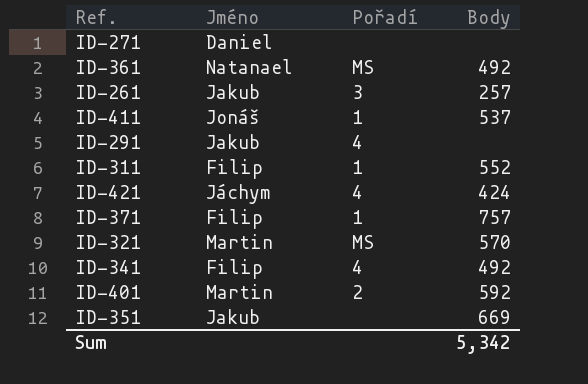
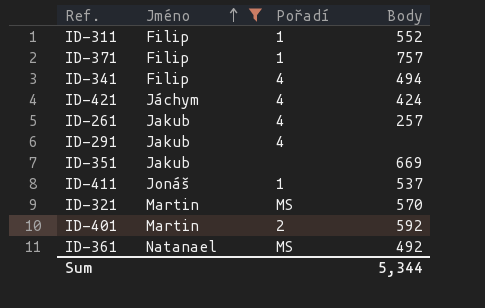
filter: none -> Jméno != Daniel
row order: none -> Jméno ascending
ID-341 | Body: 492 -> 494
ID-261 | Pořadí: 3 -> 4
Sum | Body: 5,342 -> 5,344

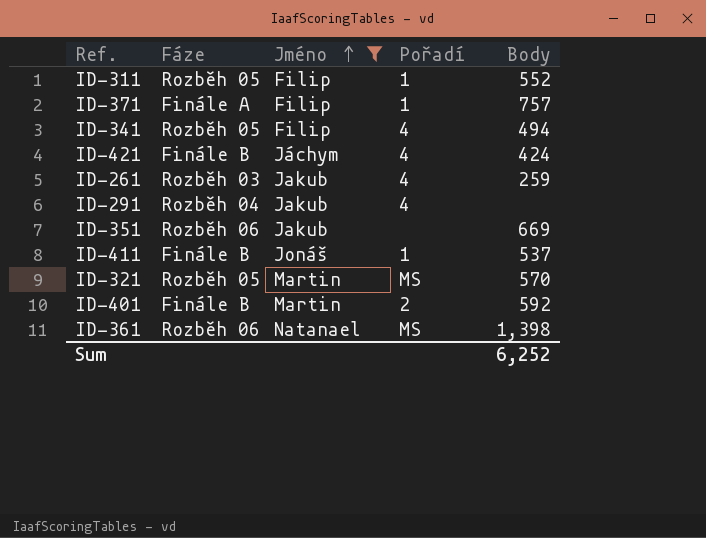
column Fáze | position: none -> 2
ID-261 | Body: 257 -> 259
ID-361 | Body: 492 -> 1,398
Sum | Body: 5,344 -> 6,252

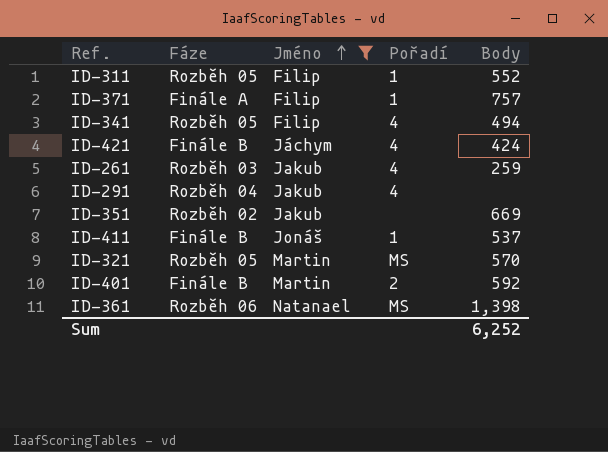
ID-351 | Fáze: Rozběh 06 -> Rozběh 02

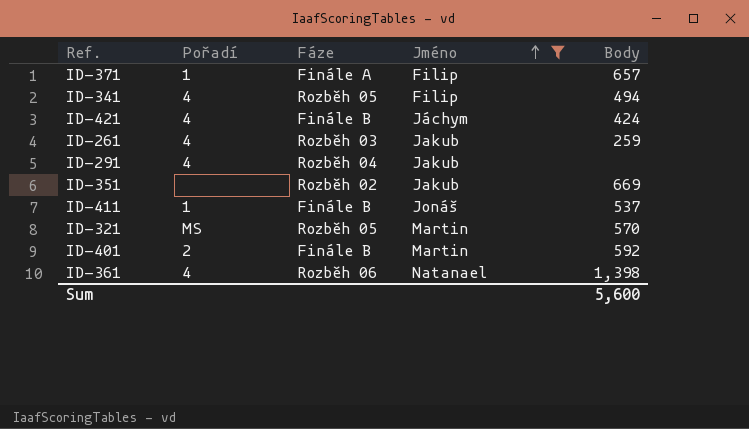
column Pořadí | position: 4 -> 2
row ID-311: Rozběh 05 | Filip | 1 | 552 -> none
ID-371 | Body: 757 -> 657
ID-361 | Pořadí: MS -> 4
Sum | Body: 6,252 -> 5,600

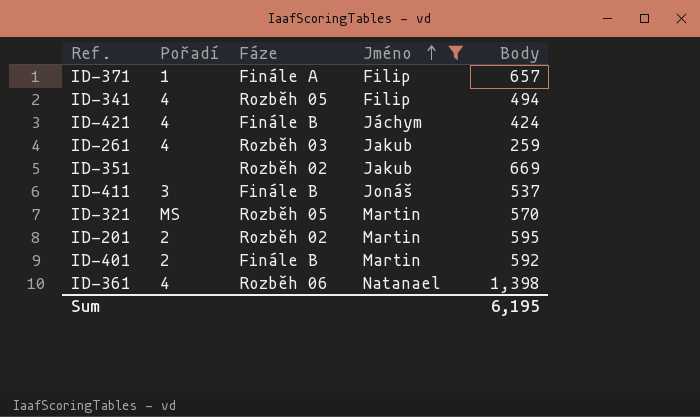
row ID-291: 4 | Rozběh 04 | Jakub | none -> none
ID-411 | Pořadí: 1 -> 3
row ID-201: none -> 2 | Rozběh 02 | Martin | 595
Sum | Body: 5,600 -> 6,195

